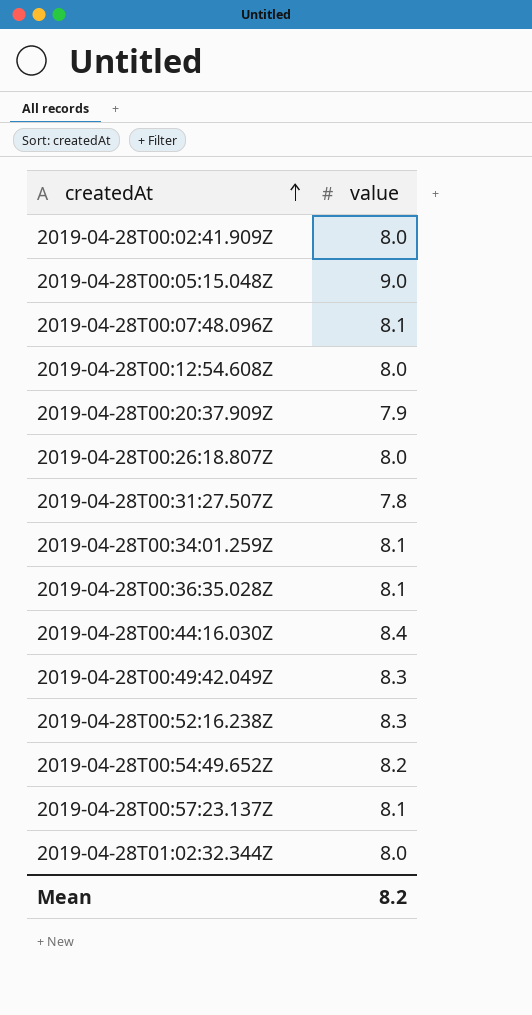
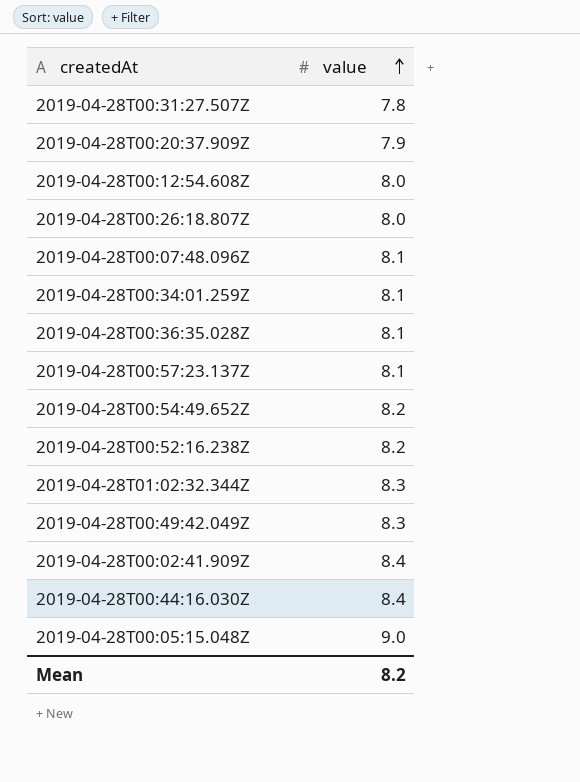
row order: createdAt ascending -> value ascending
2019-04-28T00:52:16.238Z | value: 8.3 -> 8.2
2019-04-28T01:02:32.344Z | value: 8.0 -> 8.3
2019-04-28T00:02:41.909Z | value: 8.0 -> 8.4

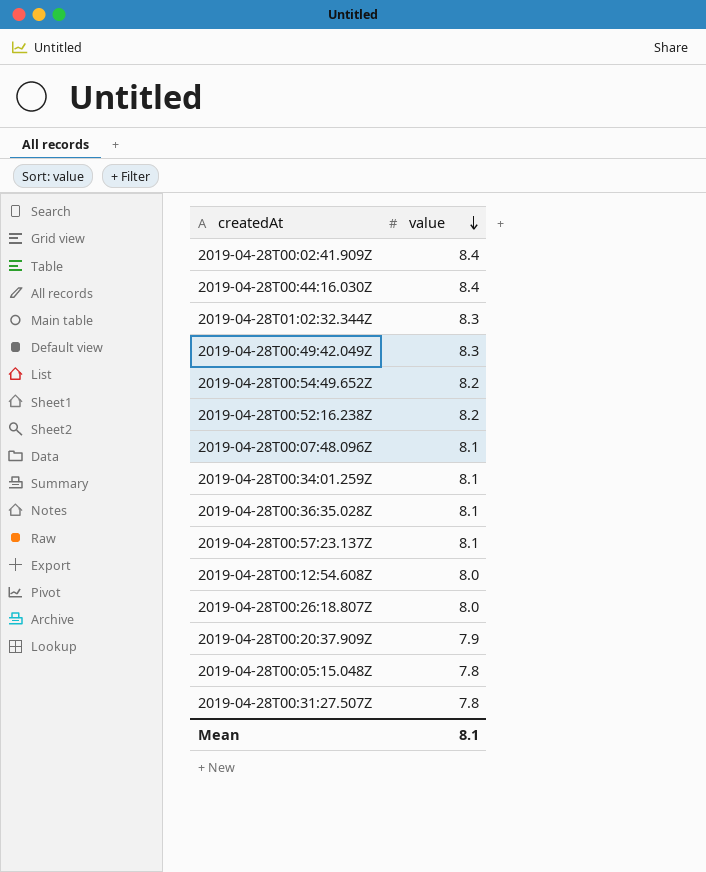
row order: value ascending -> value descending
2019-04-28T00:05:15.048Z | value: 9.0 -> 7.8
Mean | value: 8.2 -> 8.1

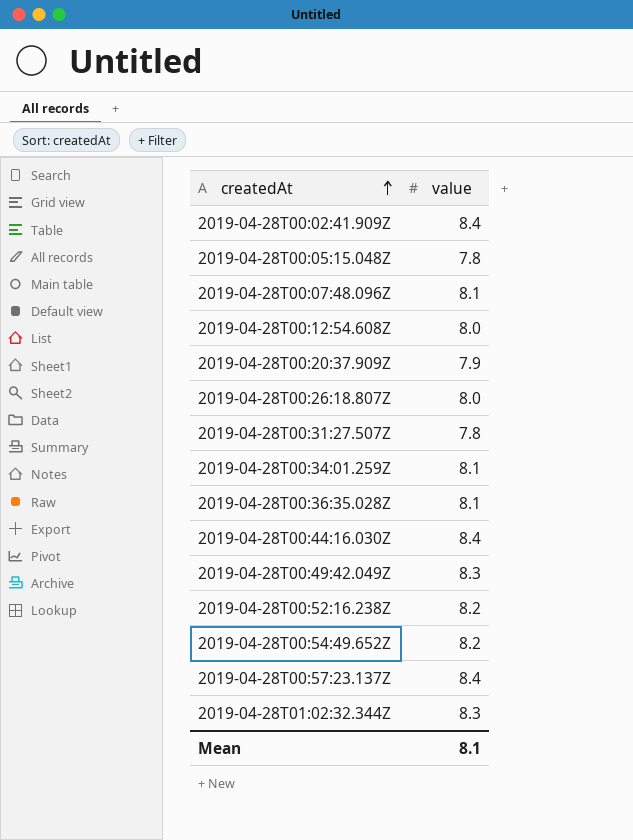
row order: value descending -> createdAt ascending
2019-04-28T00:57:23.137Z | value: 8.1 -> 8.4

